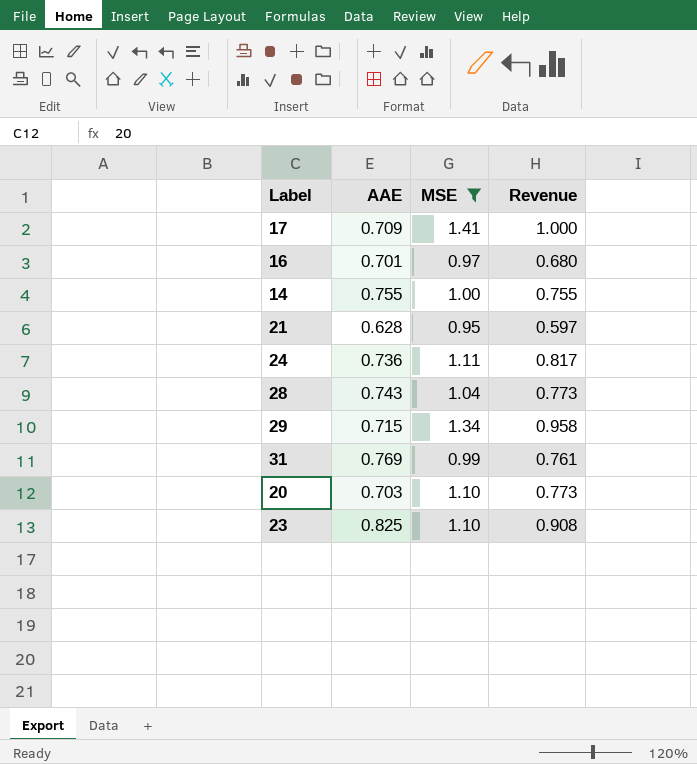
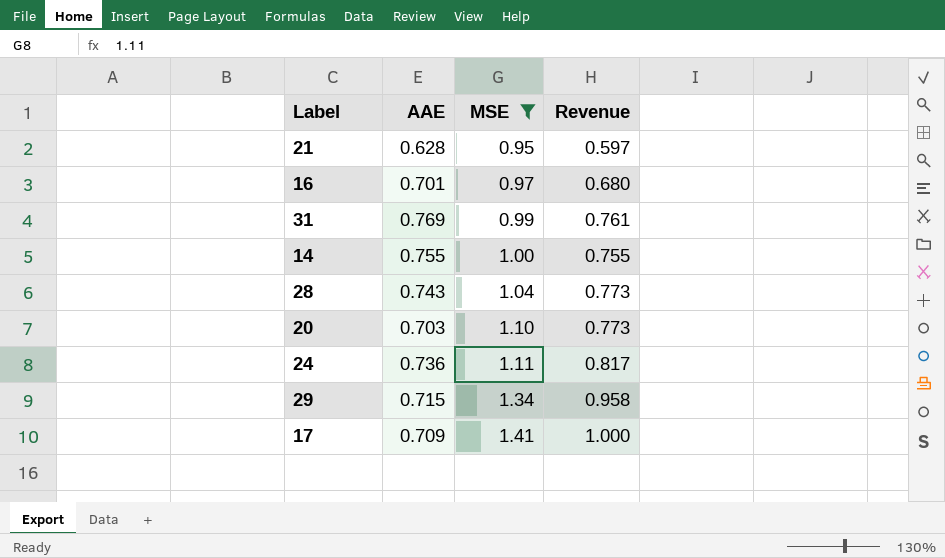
row order: none -> MSE ascending
row 23: 0.825 | 1.10 | 0.908 -> none

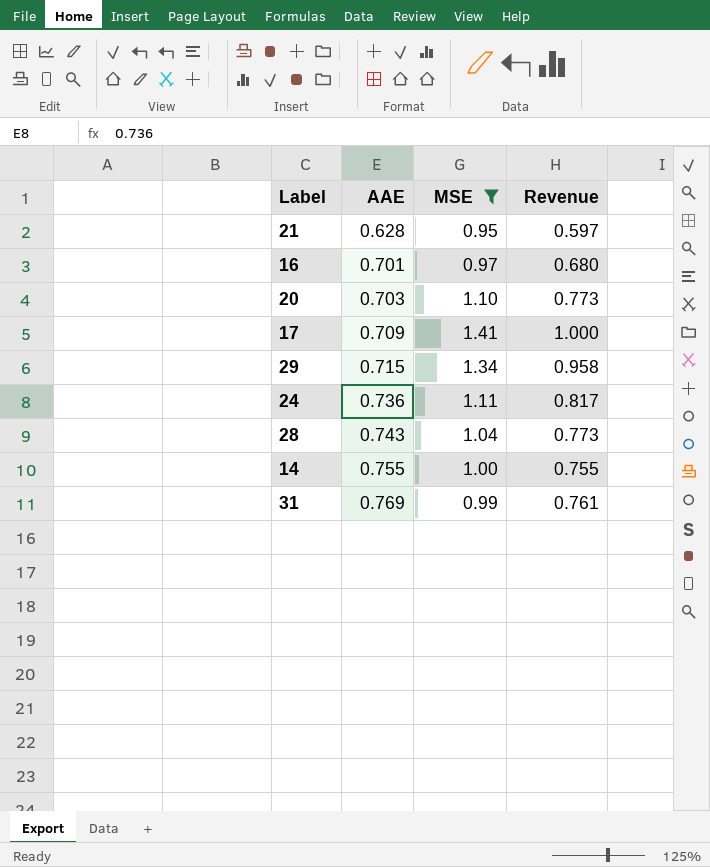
row order: MSE ascending -> AAE ascending

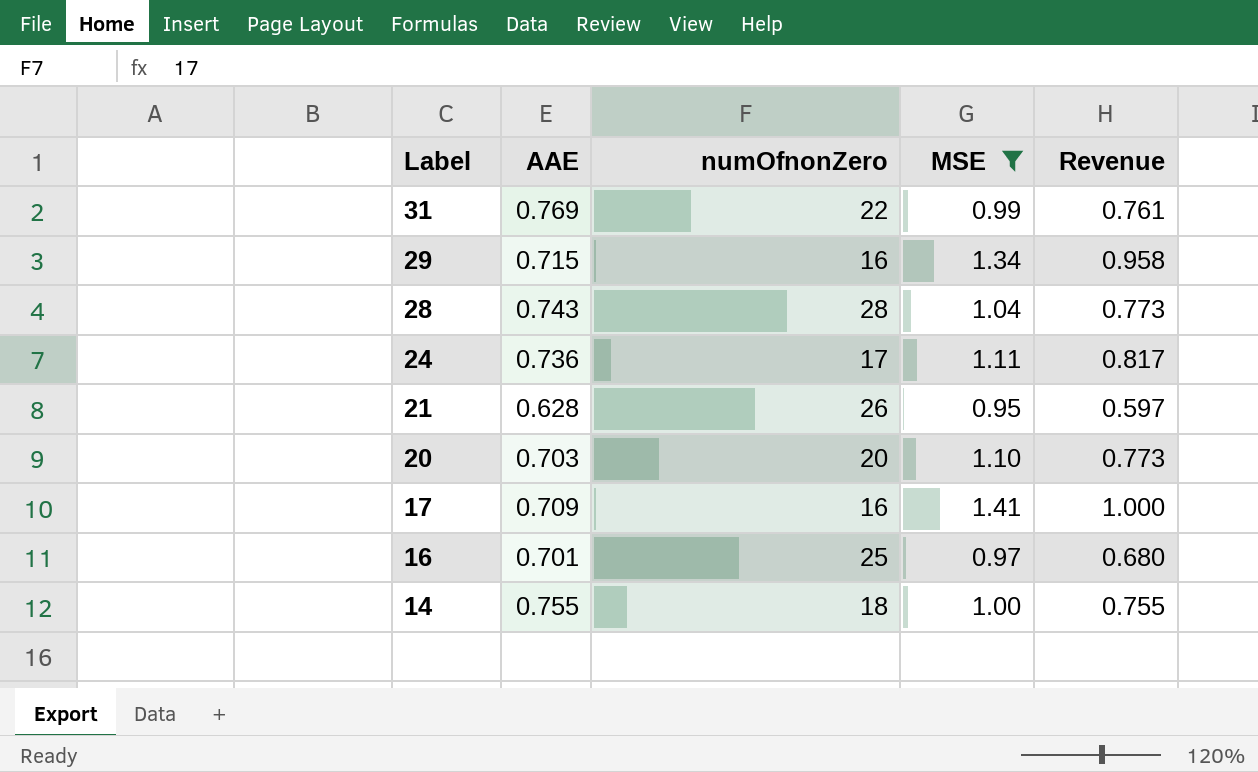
row order: AAE ascending -> Label descending
column numOfnonZero | position: none -> 3

